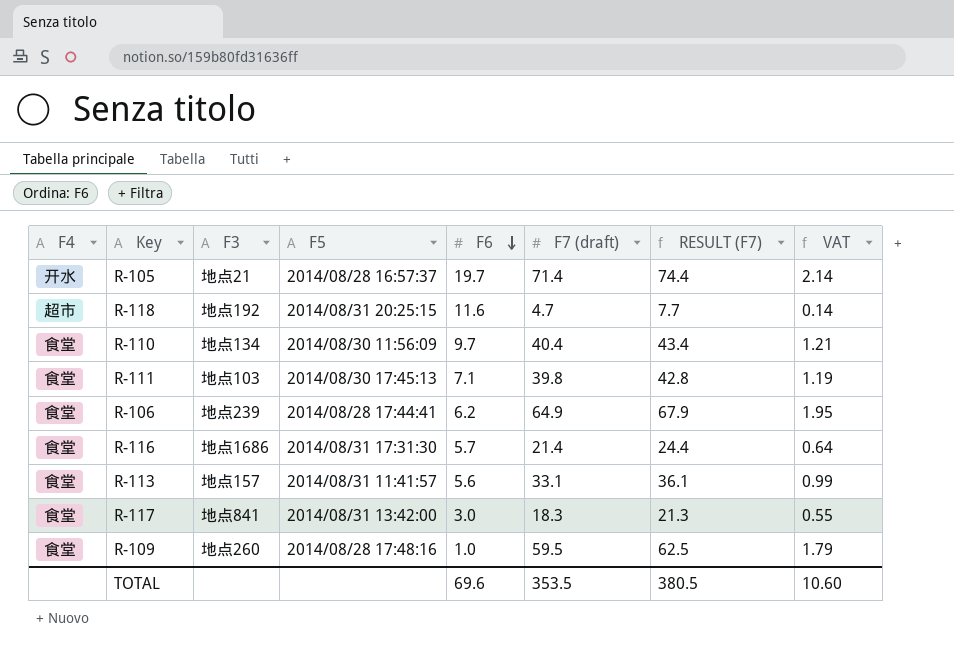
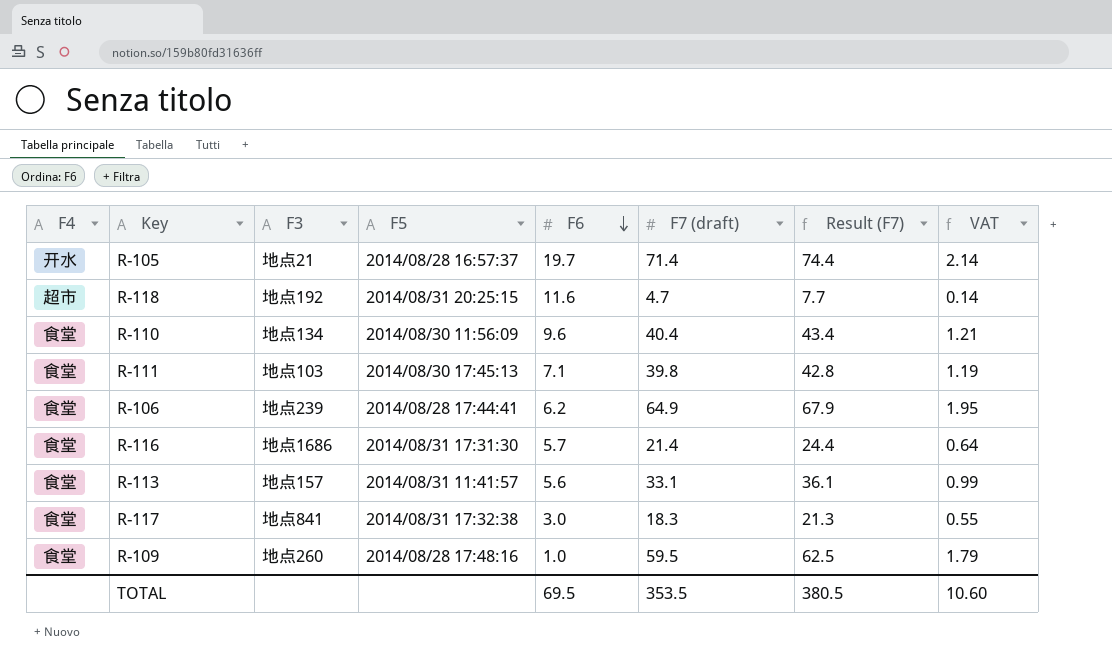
column name: RESULT (F7) -> Result (F7)
R-110 | F6: 9.7 -> 9.6
R-117 | F5: 2014/08/31 13:42:00 -> 2014/08/31 17:32:38
TOTAL | F6: 69.6 -> 69.5

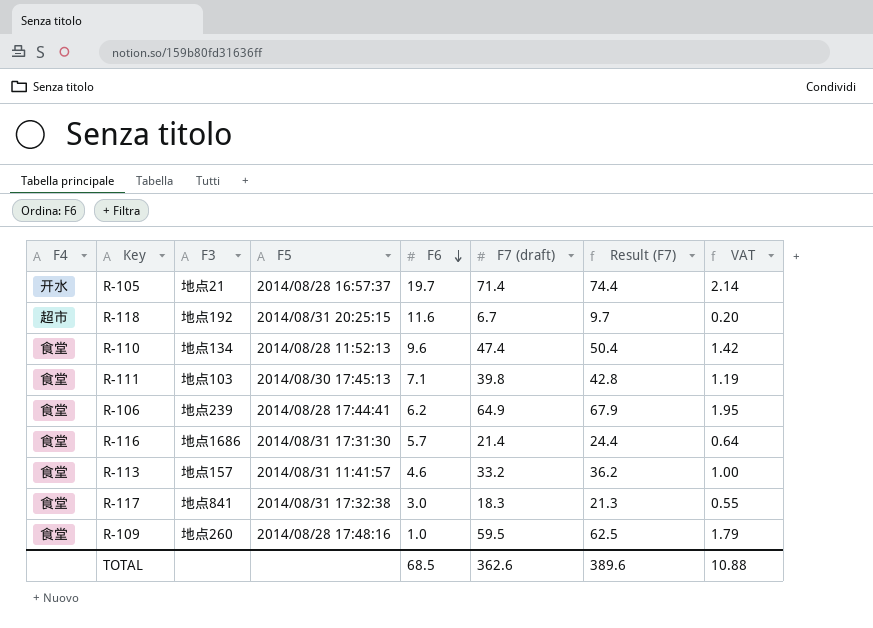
R-118 | F7 (draft): 4.7 -> 6.7
R-118 | Result (F7): 7.7 -> 9.7
R-118 | VAT: 0.14 -> 0.20
R-110 | F5: 2014/08/30 11:56:09 -> 2014/08/28 11:52:13
R-110 | F7 (draft): 40.4 -> 47.4
R-110 | Result (F7): 43.4 -> 50.4
R-110 | VAT: 1.21 -> 1.42
R-113 | F6: 5.6 -> 4.6
R-113 | F7 (draft): 33.1 -> 33.2
R-113 | Result (F7): 36.1 -> 36.2
R-113 | VAT: 0.99 -> 1.00
TOTAL | F6: 69.5 -> 68.5
TOTAL | F7 (draft): 353.5 -> 362.6
TOTAL | Result (F7): 380.5 -> 389.6
TOTAL | VAT: 10.60 -> 10.88

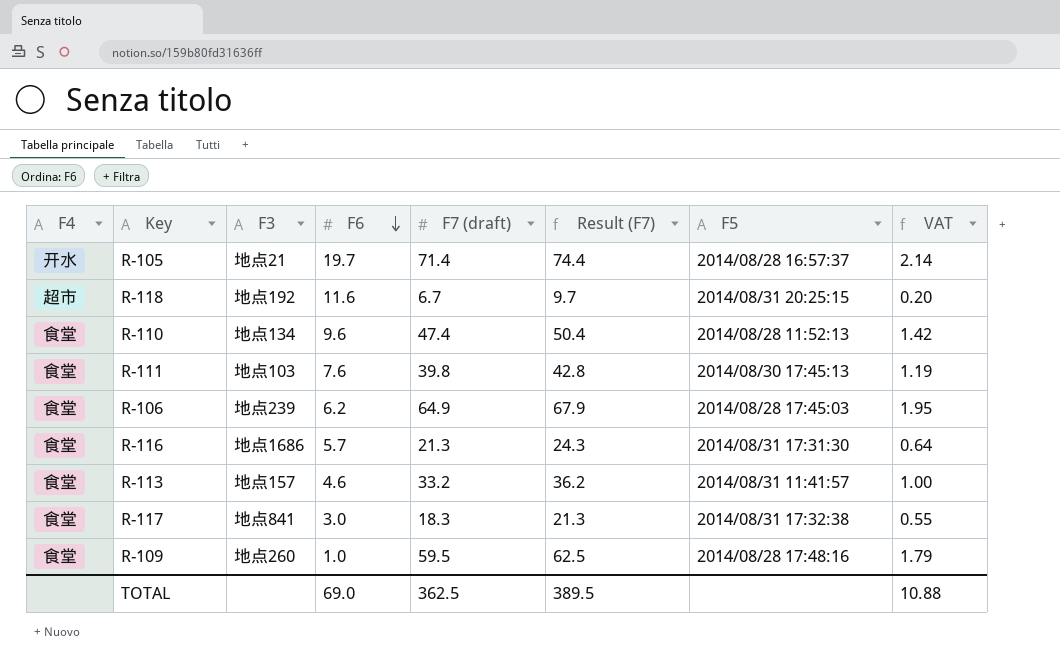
column F5 | position: 4 -> 7
R-111 | F6: 7.1 -> 7.6
R-106 | F5: 2014/08/28 17:44:41 -> 2014/08/28 17:45:03
R-116 | F7 (draft): 21.4 -> 21.3
R-116 | Result (F7): 24.4 -> 24.3
TOTAL | F6: 68.5 -> 69.0
TOTAL | F7 (draft): 362.6 -> 362.5
TOTAL | Result (F7): 389.6 -> 389.5

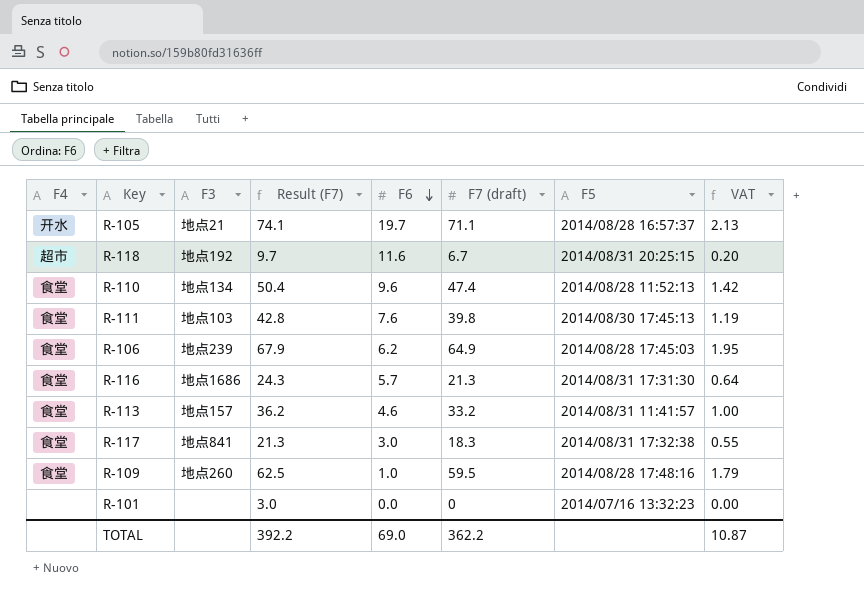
column Result (F7) | position: 6 -> 4
R-105 | Result (F7): 74.4 -> 74.1
R-105 | F7 (draft): 71.4 -> 71.1
R-105 | VAT: 2.14 -> 2.13
row R-101: none -> none | none | 3.0 | 0.0 | 0 | 2014/07/16 13:32:23 | 0.00
TOTAL | Result (F7): 389.5 -> 392.2
TOTAL | F7 (draft): 362.5 -> 362.2
TOTAL | VAT: 10.88 -> 10.87

